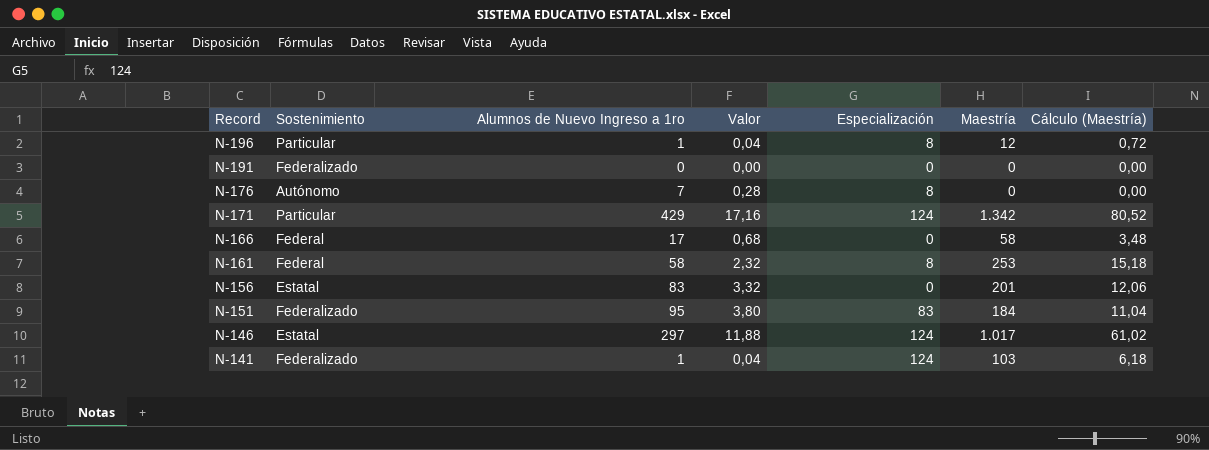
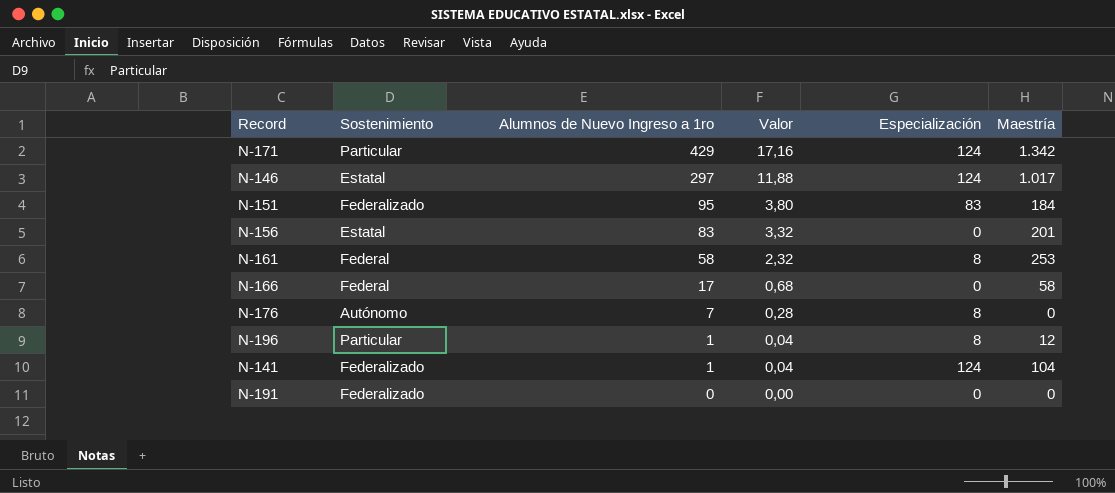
row order: Record descending -> Alumnos de Nuevo Ingreso a 1ro descending
column Cálculo (Maestría) | formula: [Maestría] * 0,06 -> none
N-141 | Maestría: 103 -> 104

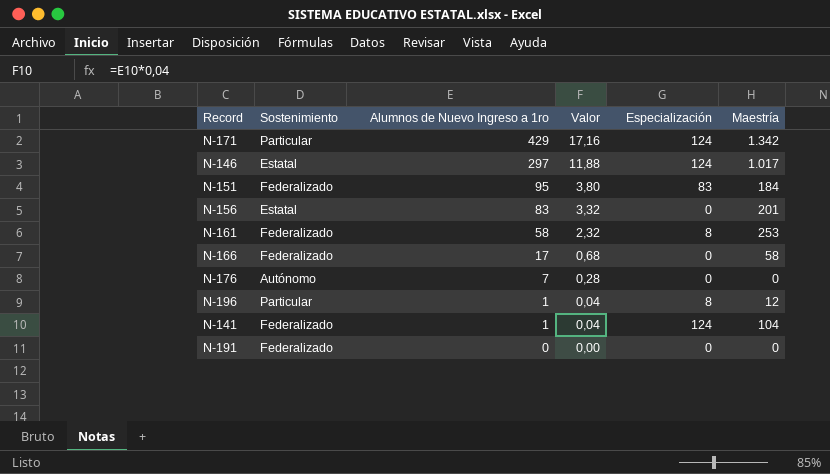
N-161 | Sostenimiento: Federal -> Federalizado
N-166 | Sostenimiento: Federal -> Federalizado
N-176 | Especialización: 8 -> 0

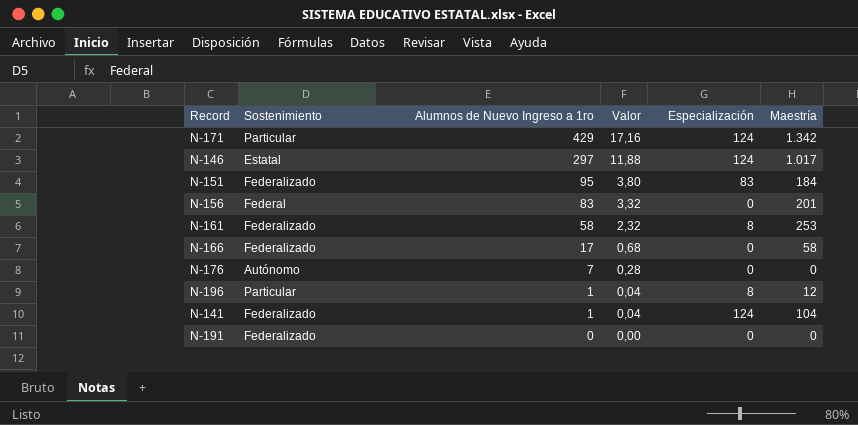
N-156 | Sostenimiento: Estatal -> Federal

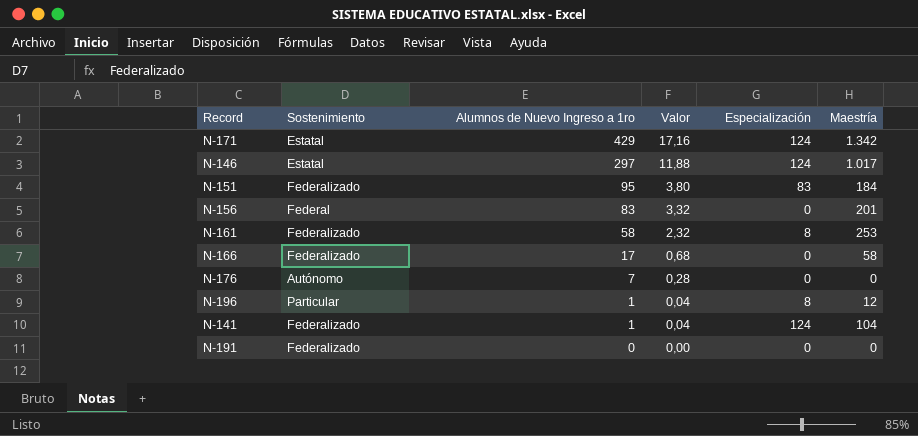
N-171 | Sostenimiento: Particular -> Estatal

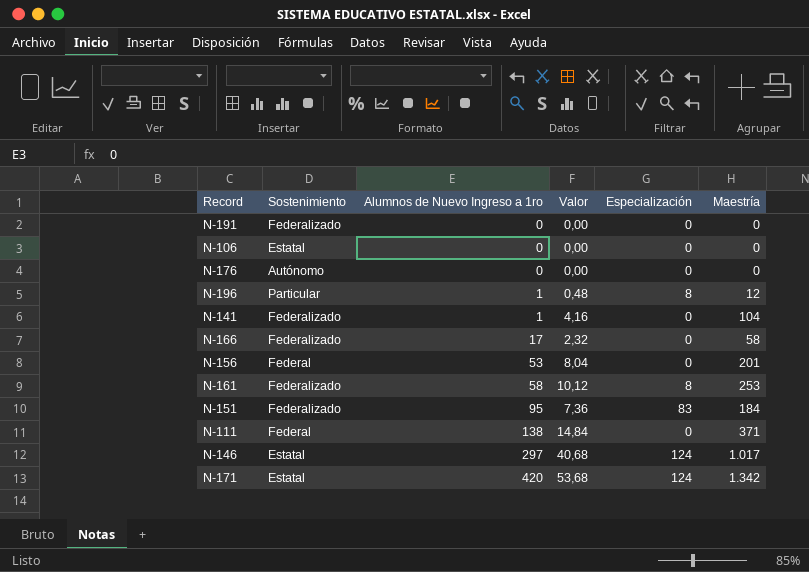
row order: Alumnos de Nuevo Ingreso a 1ro descending -> Alumnos de Nuevo Ingreso a 1ro ascending
column Valor | formula: [Alumnos de Nuevo Ingreso a 1ro] * 0,04 -> [Maestría] * 0,04
row N-106: none -> Estatal | 0 | 0,00 | 0 | 0
N-176 | Alumnos de Nuevo Ingreso a 1ro: 7 -> 0
N-141 | Especialización: 124 -> 0
N-156 | Alumnos de Nuevo Ingreso a 1ro: 83 -> 53
row N-111: none -> Federal | 138 | 14,84 | 0 | 371
N-171 | Alumnos de Nuevo Ingreso a 1ro: 429 -> 420

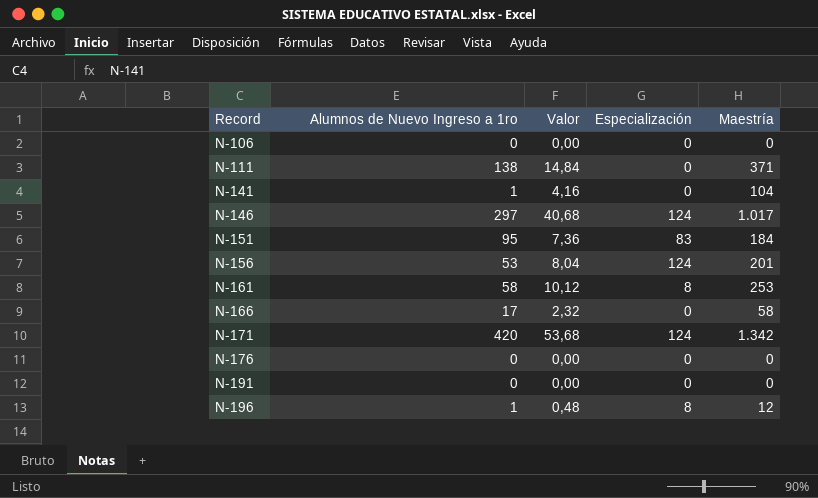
row order: Alumnos de Nuevo Ingreso a 1ro ascending -> Record ascending
column Sostenimiento | position: 2 -> none
N-156 | Especialización: 0 -> 124

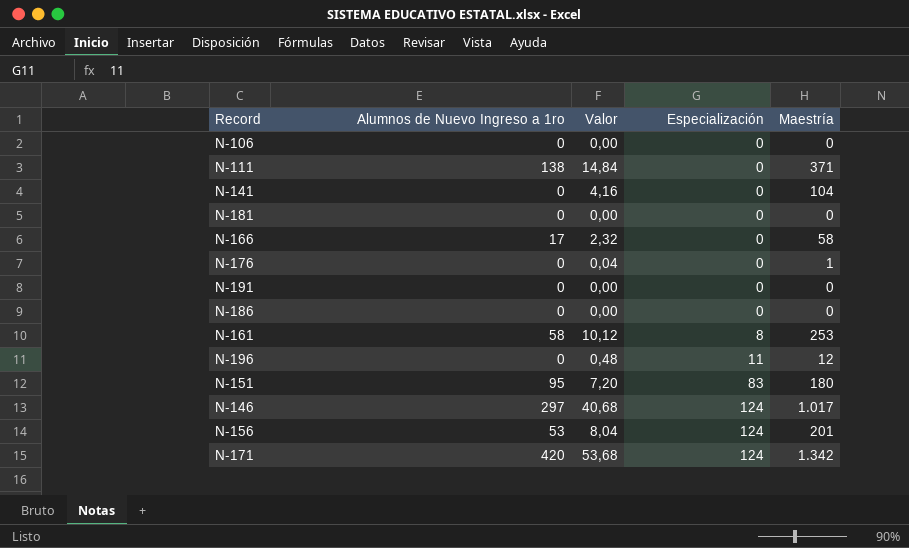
row order: Record ascending -> Especialización ascending
N-141 | Alumnos de Nuevo Ingreso a 1ro: 1 -> 0
row N-181: none -> 0 | 0,00 | 0 | 0
N-176 | Valor: 0,00 -> 0,04
N-176 | Maestría: 0 -> 1
row N-186: none -> 0 | 0,00 | 0 | 0
N-196 | Alumnos de Nuevo Ingreso a 1ro: 1 -> 0
N-196 | Especialización: 8 -> 11
N-151 | Valor: 7,36 -> 7,20
N-151 | Maestría: 184 -> 180

